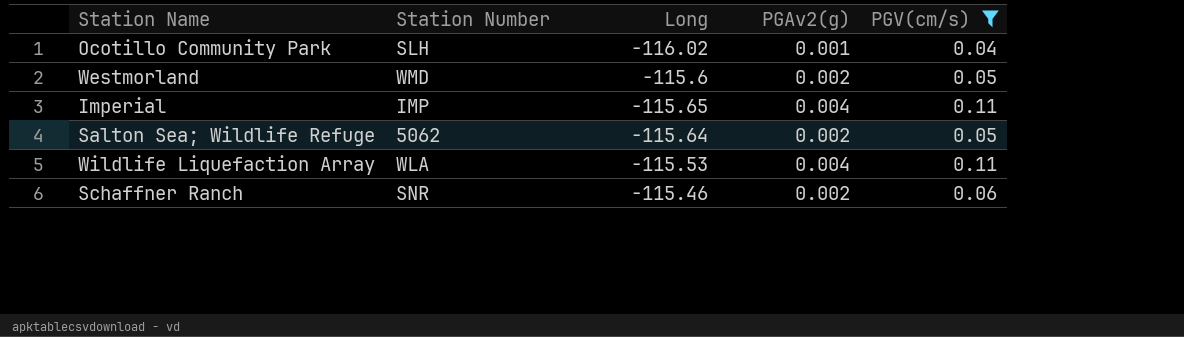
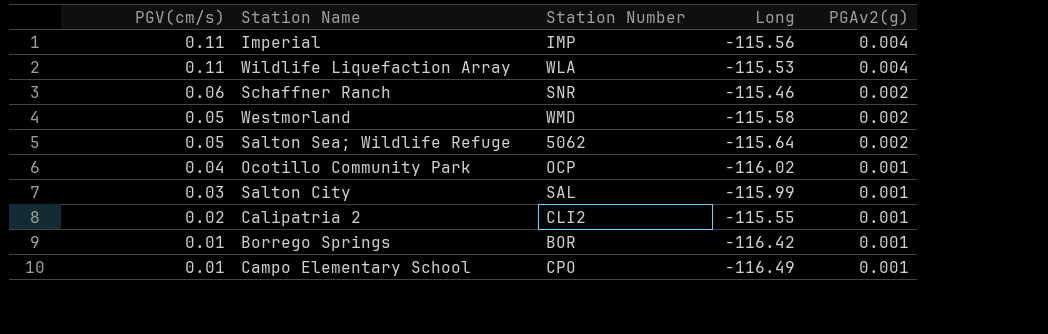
filter: PGV(cm/s) >= 0.04 -> none
row order: none -> PGV(cm/s) descending
column PGV(cm/s) | position: 5 -> 1
Imperial | Long: -115.65 -> -115.56
Westmorland | Long: -115.6 -> -115.58
Ocotillo Community Park | Station Number: SLH -> OCP

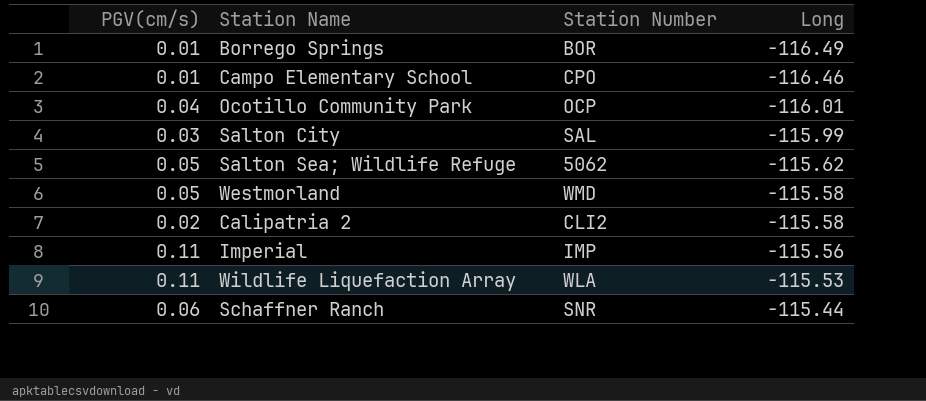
row order: PGV(cm/s) descending -> Long ascending
column PGAv2(g) | position: 5 -> none
Borrego Springs | Long: -116.42 -> -116.49
Campo Elementary School | Long: -116.49 -> -116.46
Ocotillo Community Park | Long: -116.02 -> -116.01
Salton Sea; Wildlife Refuge | Long: -115.64 -> -115.62
Calipatria 2 | Long: -115.55 -> -115.58
Schaffner Ranch | Long: -115.46 -> -115.44

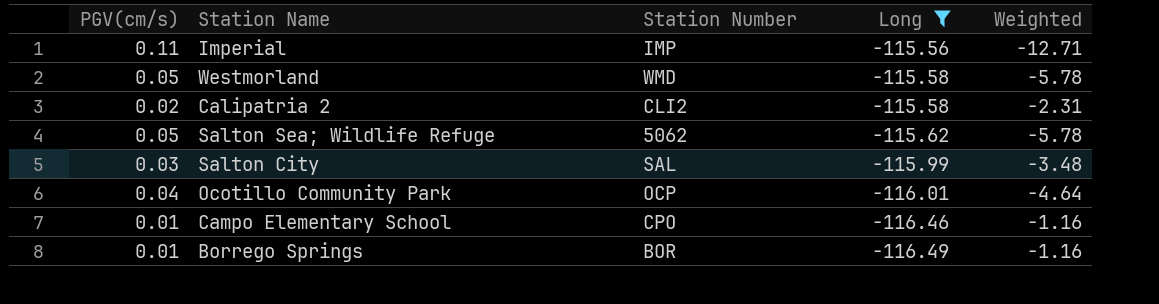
filter: none -> Long <= -115.56
row order: Long ascending -> Long descending
column Weighted | formula: none -> [PGV(cm/s)] * [Long]

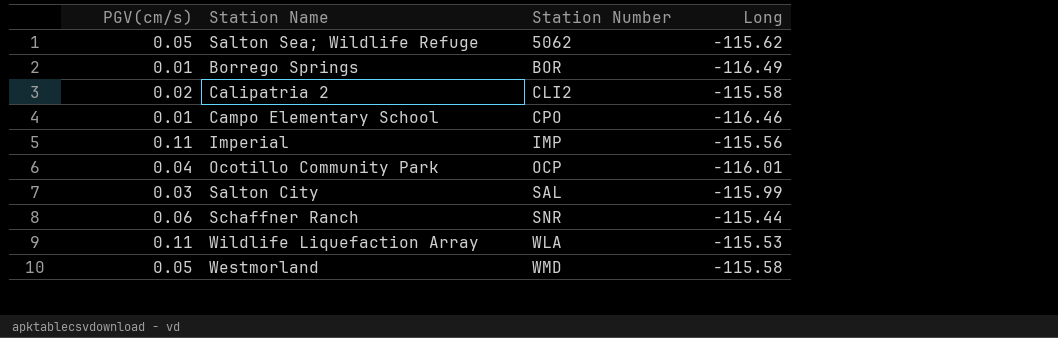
filter: Long <= -115.56 -> none
row order: Long descending -> Station Number ascending
column Weighted | formula: [PGV(cm/s)] * [Long] -> none

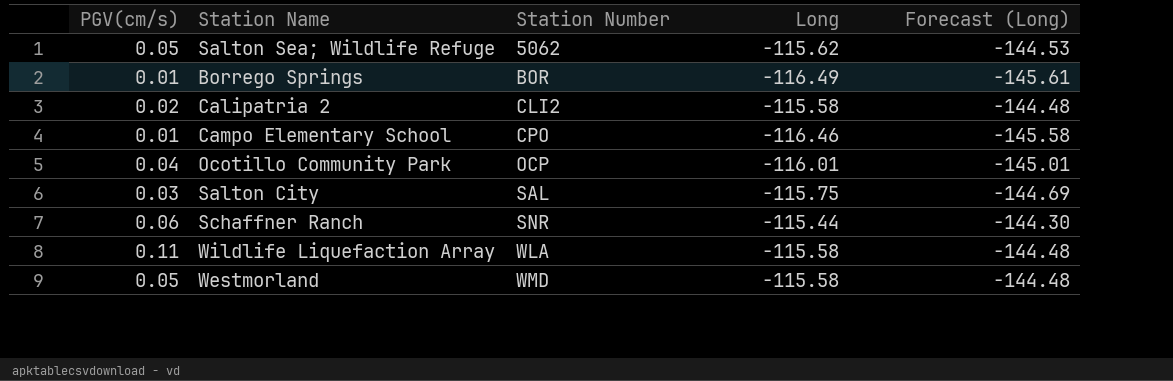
column Forecast (Long) | formula: none -> [Long] * 1.25
row Imperial: 0.11 | IMP | -115.56 -> none
Salton City | Long: -115.99 -> -115.75
Wildlife Liquefaction Array | Long: -115.53 -> -115.58

